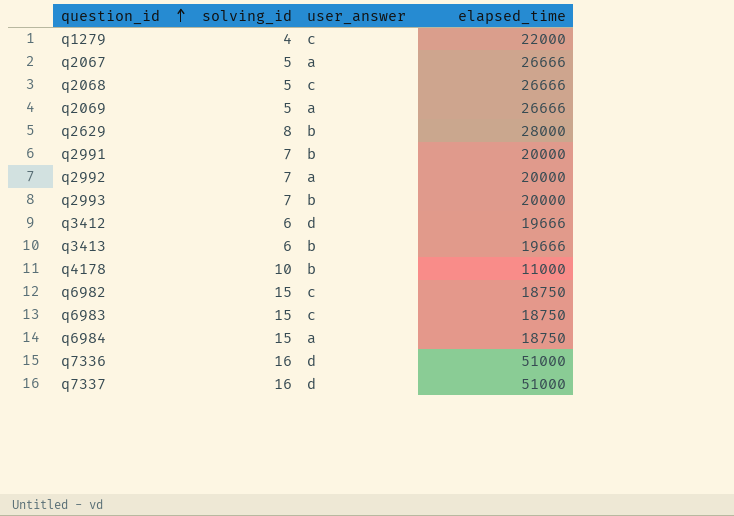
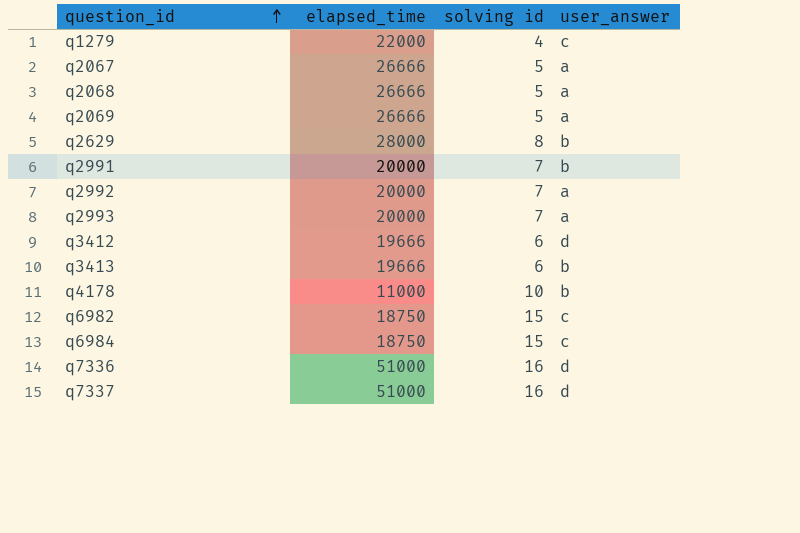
column elapsed_time | position: 4 -> 2
column name: solving_id -> solving id
row q6983: 15 | c | 18750 -> none
q2068 | user_answer: c -> a
q2993 | user_answer: b -> a
q6984 | user_answer: a -> c

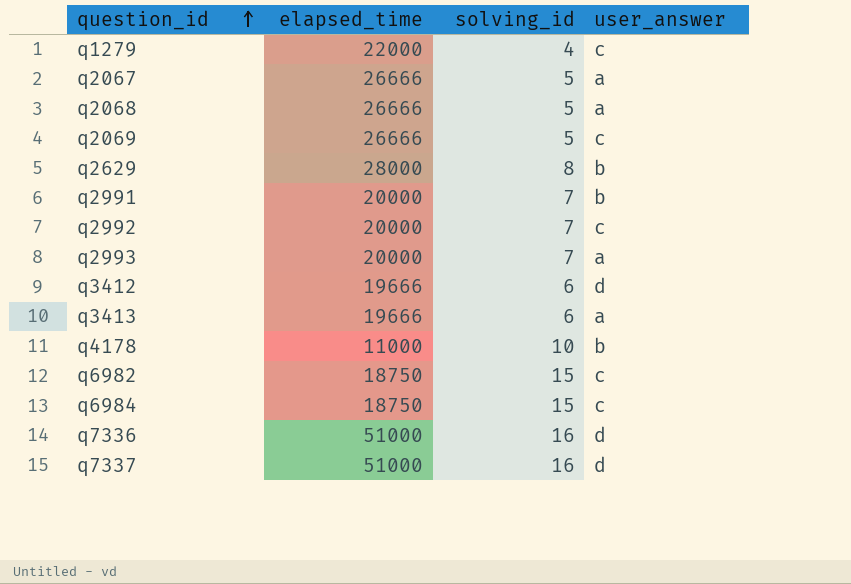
column name: solving id -> solving_id
q2069 | user_answer: a -> c
q2992 | user_answer: a -> c
q3413 | user_answer: b -> a

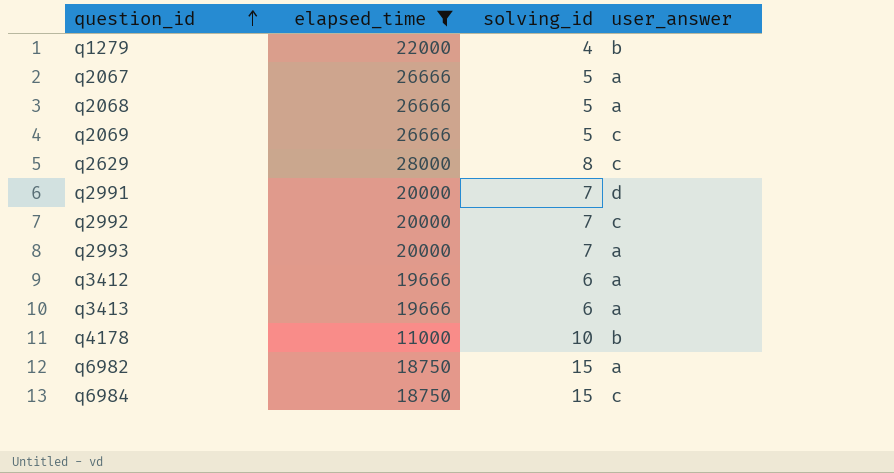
filter: none -> elapsed_time != 51000
q1279 | user_answer: c -> b
q2629 | user_answer: b -> c
q2991 | user_answer: b -> d
q3412 | user_answer: d -> a
q6982 | user_answer: c -> a

